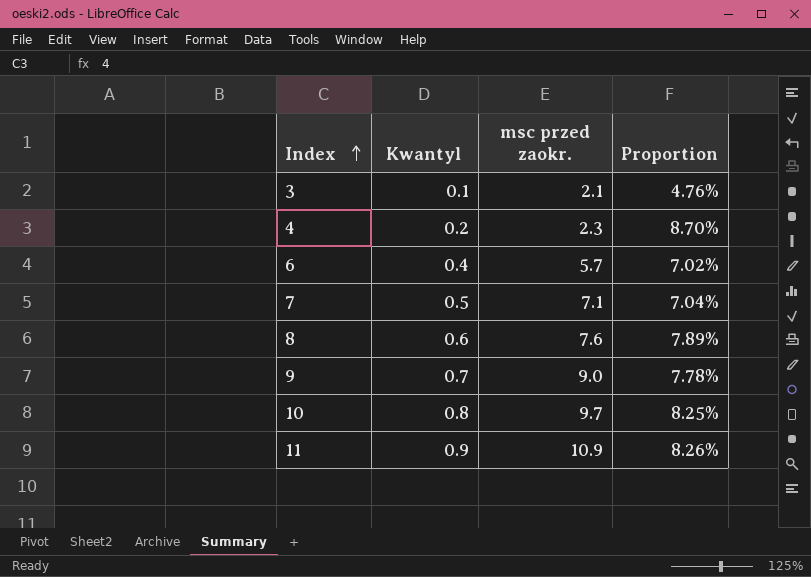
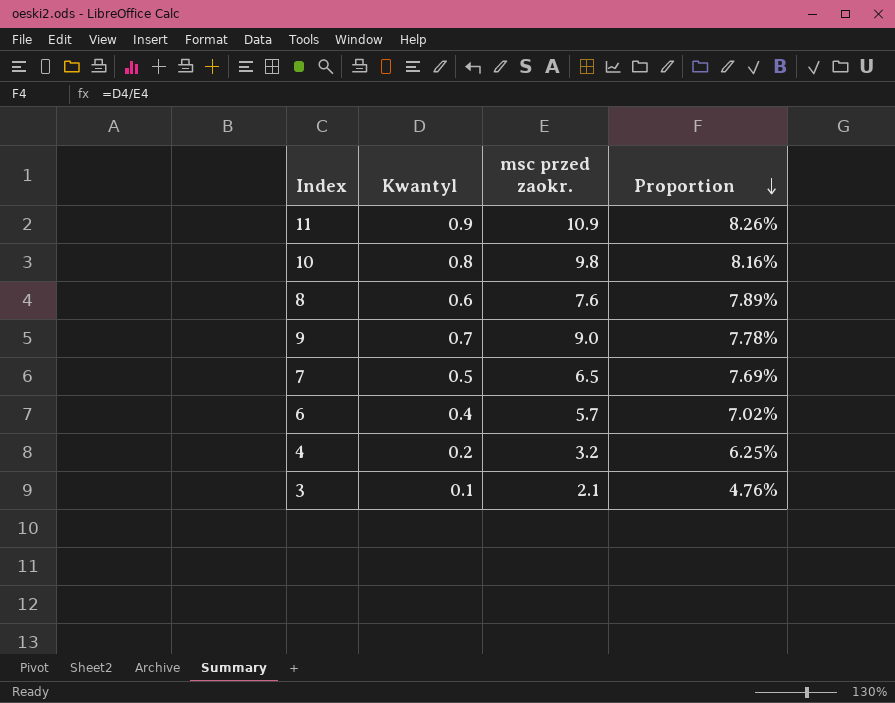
row order: Index ascending -> Proportion descending
10 | msc przed zaokr.: 9.7 -> 9.8
10 | Proportion: 8.25% -> 8.16%
7 | msc przed zaokr.: 7.1 -> 6.5
7 | Proportion: 7.04% -> 7.69%
4 | msc przed zaokr.: 2.3 -> 3.2
4 | Proportion: 8.70% -> 6.25%

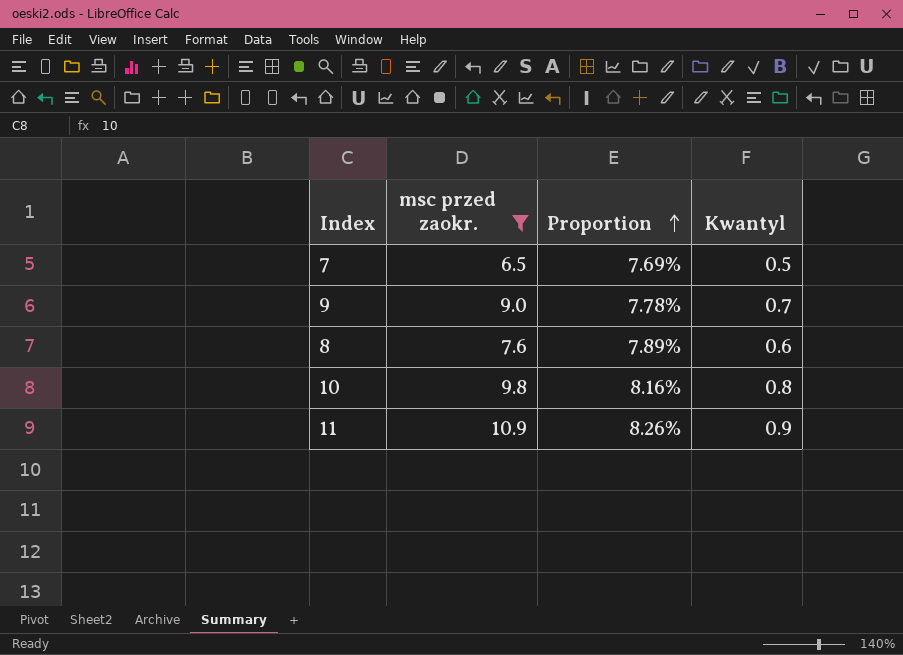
filter: none -> msc przed zaokr. >= 6.5
row order: Proportion descending -> Proportion ascending
column Kwantyl | position: 2 -> 4

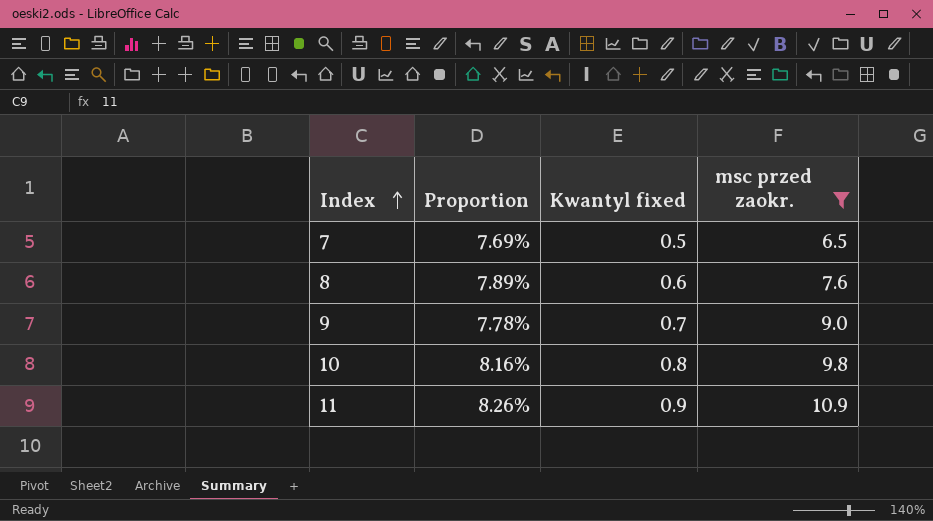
row order: Proportion ascending -> Index ascending
column name: Kwantyl -> Kwantyl fixed
column msc przed zaokr. | position: 2 -> 4

